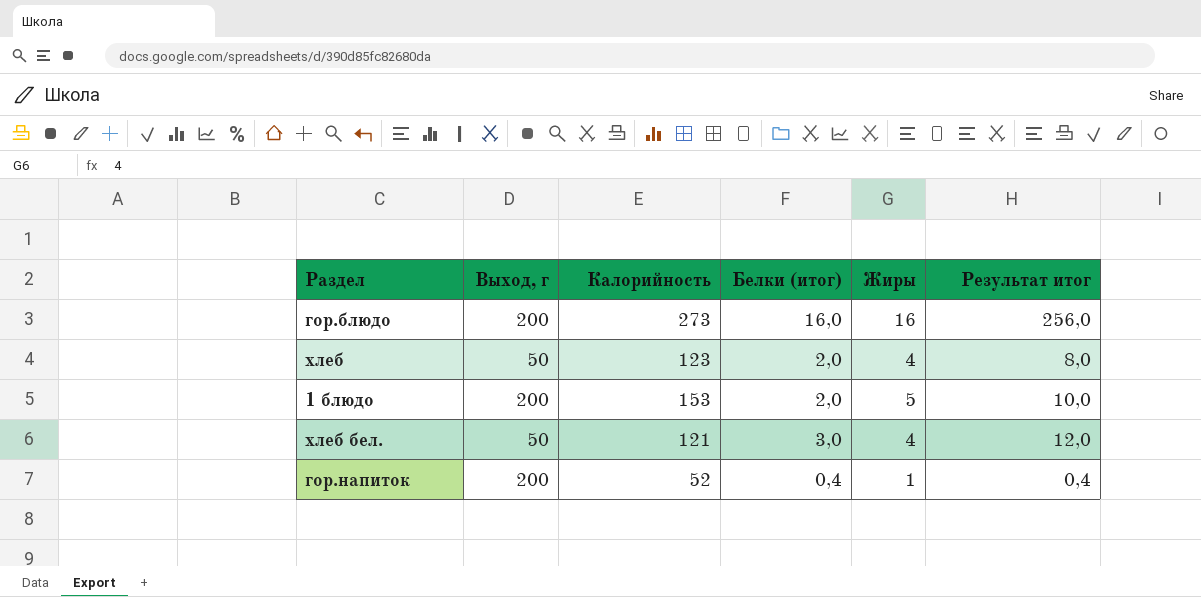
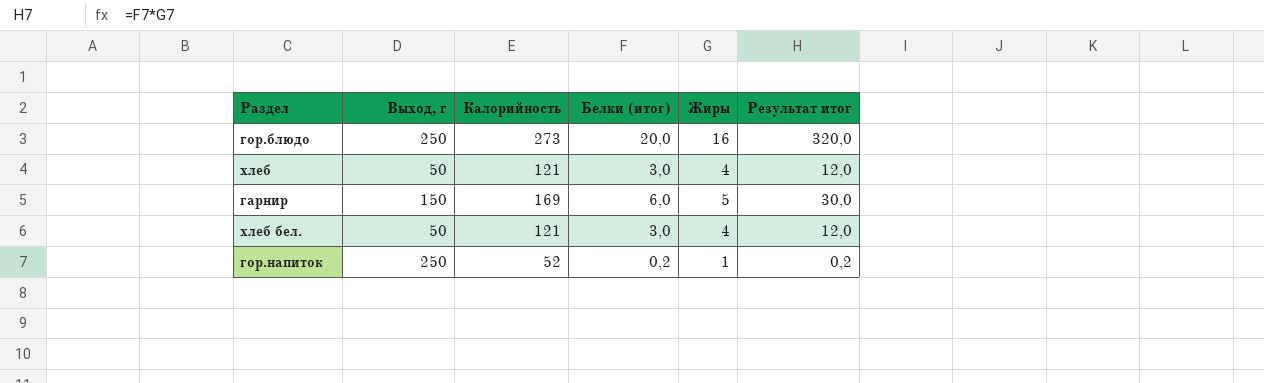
row 1 блюдо: 200 | 153 | 2,0 | 5 | 10,0 -> none
гор.блюдо | Выход, г: 200 -> 250
гор.блюдо | Белки (итог): 16,0 -> 20,0
гор.блюдо | Результат итог: 256,0 -> 320,0
хлеб | Калорийность: 123 -> 121
хлеб | Белки (итог): 2,0 -> 3,0
хлеб | Результат итог: 8,0 -> 12,0
row гарнир: none -> 150 | 169 | 6,0 | 5 | 30,0
гор.напиток | Выход, г: 200 -> 250
гор.напиток | Белки (итог): 0,4 -> 0,2
гор.напиток | Результат итог: 0,4 -> 0,2

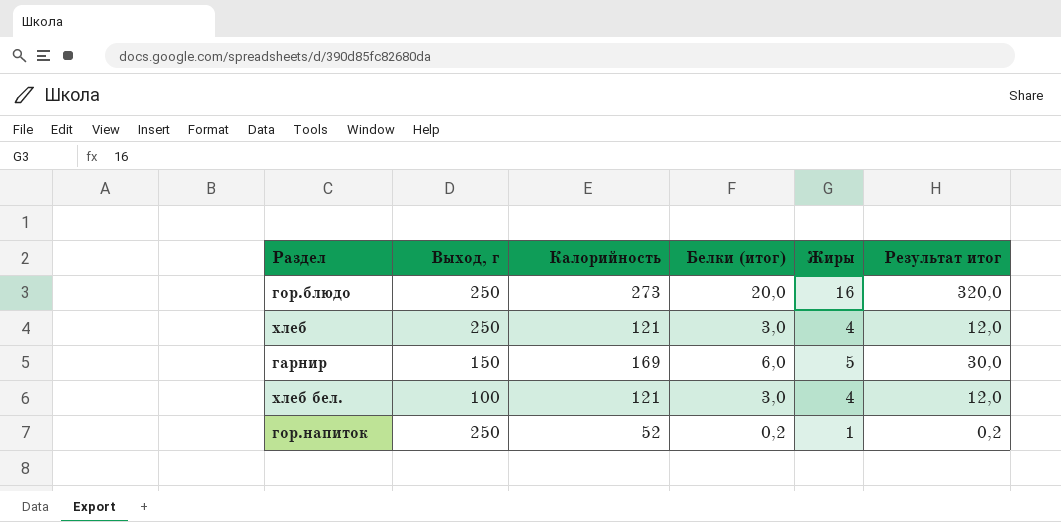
хлеб | Выход, г: 50 -> 250
хлеб бел. | Выход, г: 50 -> 100

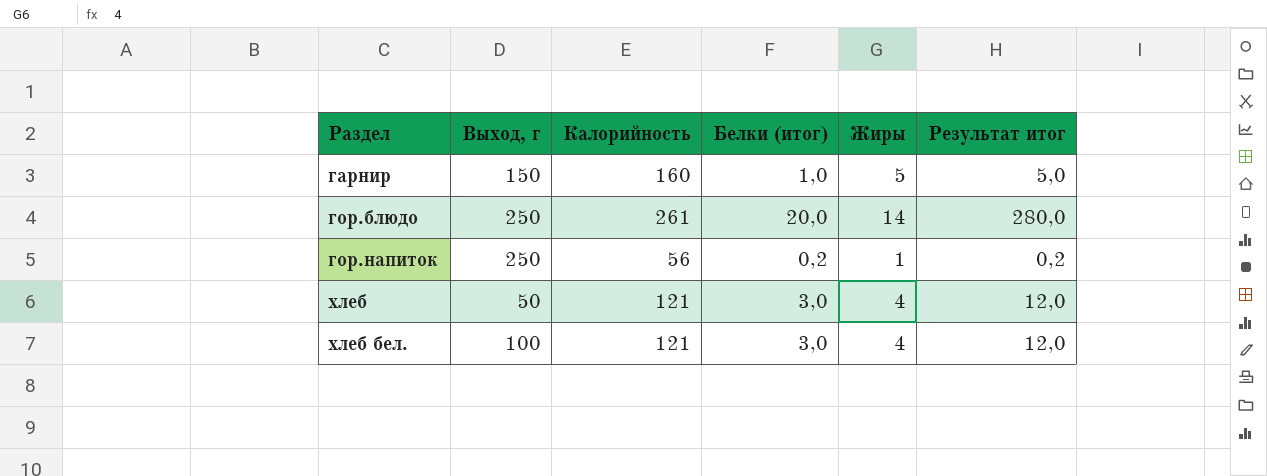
row order: none -> Раздел ascending
гарнир | Калорийность: 169 -> 160
гарнир | Белки (итог): 6,0 -> 1,0
гарнир | Результат итог: 30,0 -> 5,0
гор.блюдо | Калорийность: 273 -> 261
гор.блюдо | Жиры: 16 -> 14
гор.блюдо | Результат итог: 320,0 -> 280,0
гор.напиток | Калорийность: 52 -> 56
хлеб | Выход, г: 250 -> 50

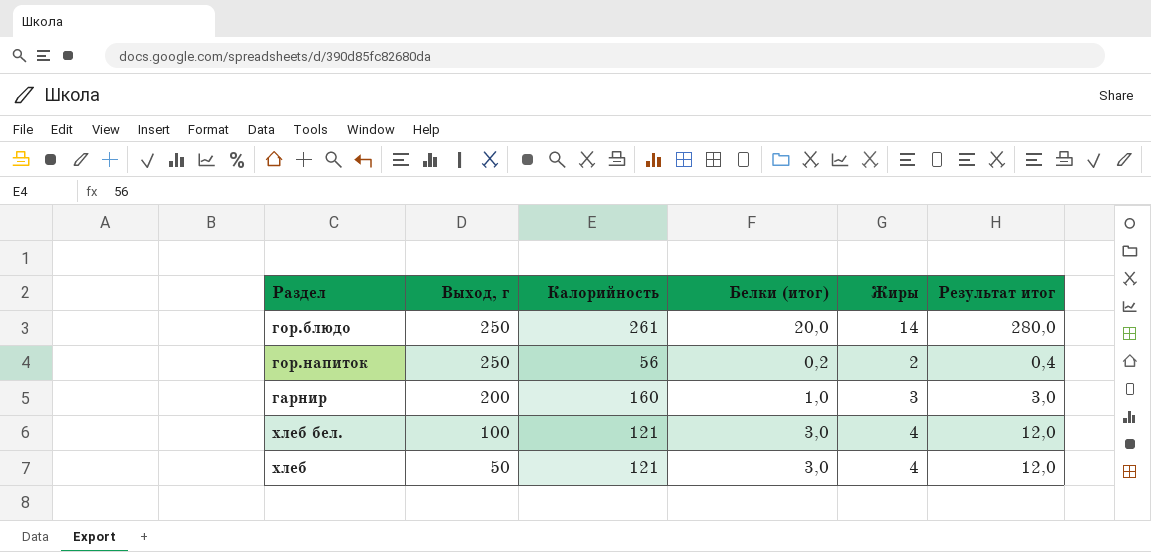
row order: Раздел ascending -> Выход, г descending
гор.напиток | Жиры: 1 -> 2
гор.напиток | Результат итог: 0,2 -> 0,4
гарнир | Выход, г: 150 -> 200
гарнир | Жиры: 5 -> 3
гарнир | Результат итог: 5,0 -> 3,0

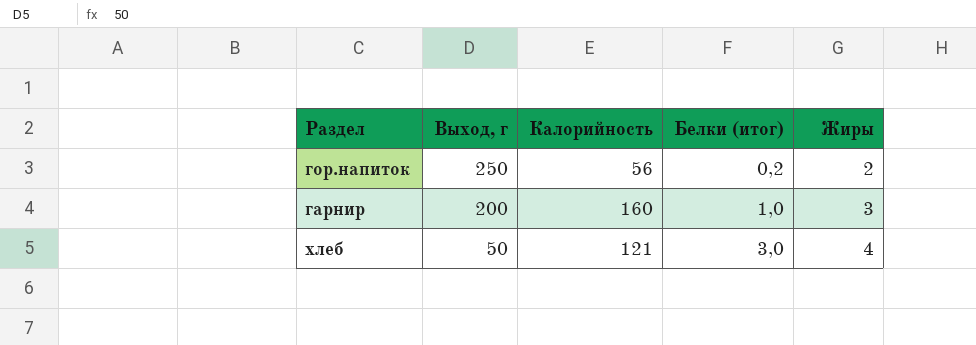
column Результат итог | formula: [Белки (итог)] * [Жиры] -> none
row гор.блюдо: 250 | 261 | 20,0 | 14 | 280,0 -> none
row хлеб бел.: 100 | 121 | 3,0 | 4 | 12,0 -> none

